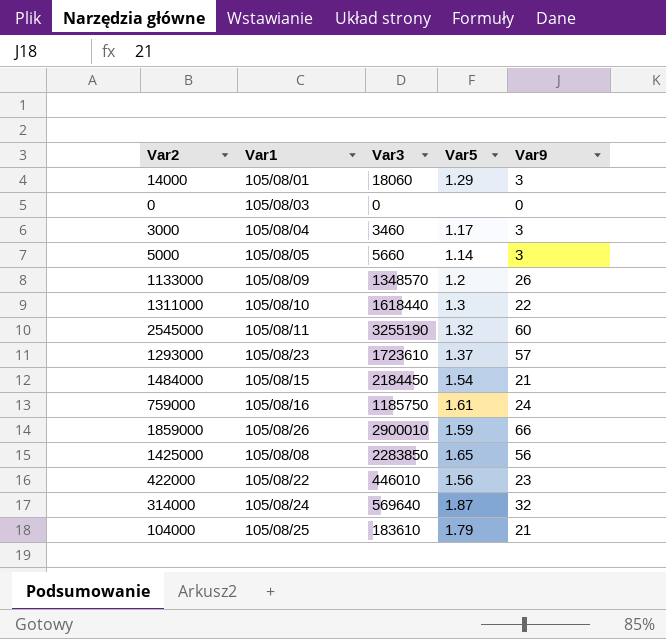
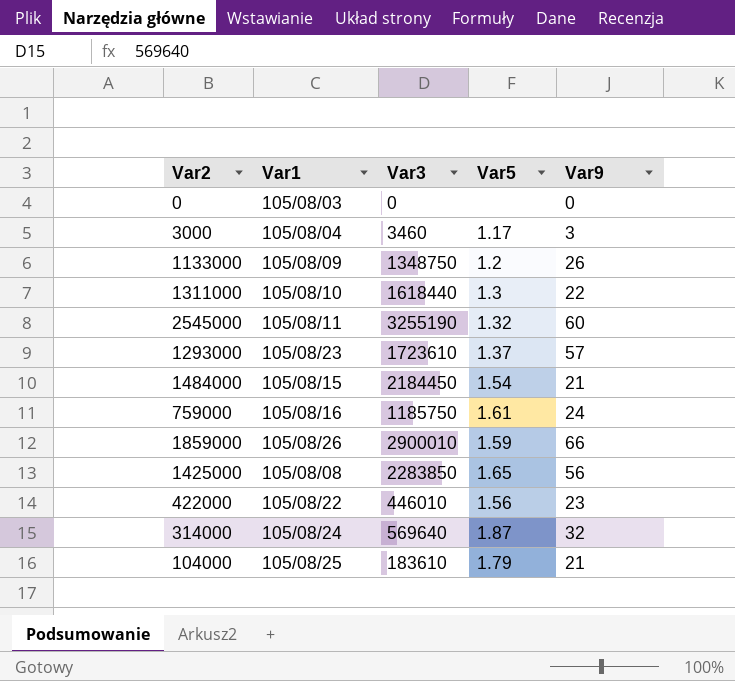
row 14000: 105/08/01 | 18060 | 1.29 | 3 -> none
row 5000: 105/08/05 | 5660 | 1.14 | 3 -> none
1133000 | Var3: 1348570 -> 1348750

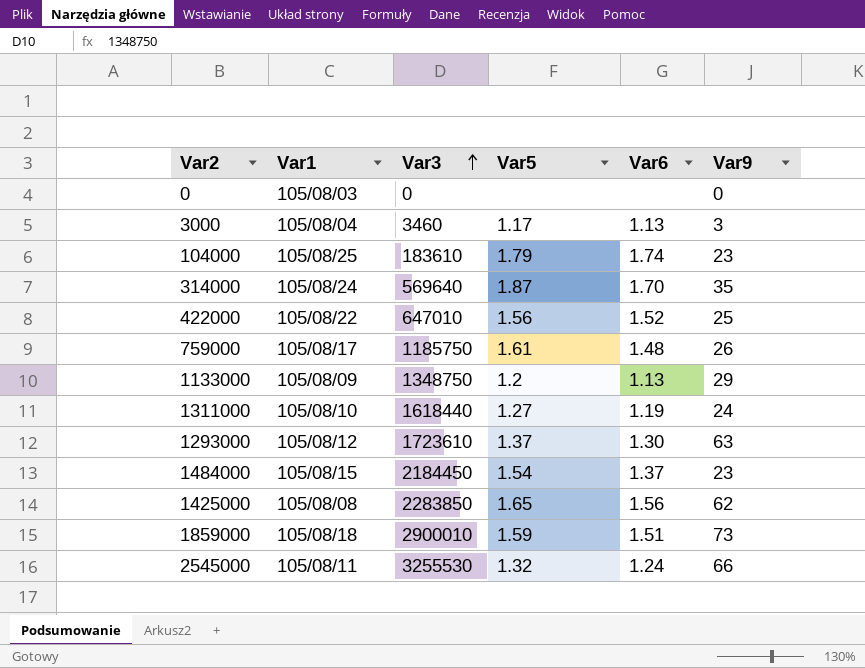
row order: none -> Var3 ascending
column Var6 | position: none -> 5
104000 | Var9: 21 -> 23
314000 | Var9: 32 -> 35
422000 | Var3: 446010 -> 647010
422000 | Var9: 23 -> 25
759000 | Var1: 105/08/16 -> 105/08/17
759000 | Var9: 24 -> 26
1133000 | Var9: 26 -> 29
1311000 | Var5: 1.3 -> 1.27
1311000 | Var9: 22 -> 24
1293000 | Var1: 105/08/23 -> 105/08/12
1293000 | Var9: 57 -> 63
1484000 | Var9: 21 -> 23
1425000 | Var9: 56 -> 62
1859000 | Var1: 105/08/26 -> 105/08/18
1859000 | Var9: 66 -> 73
2545000 | Var3: 3255190 -> 3255530
2545000 | Var9: 60 -> 66

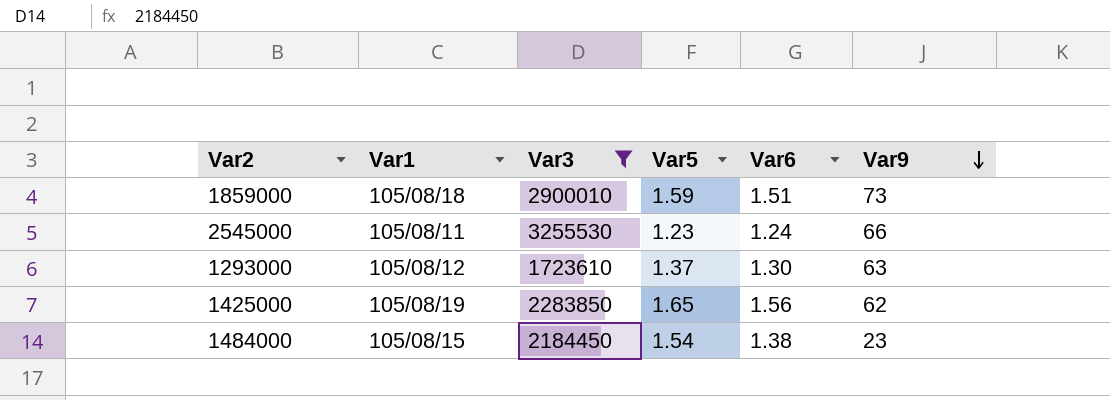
filter: none -> Var3 >= 1723610
row order: Var3 ascending -> Var9 descending
2545000 | Var5: 1.32 -> 1.23
1425000 | Var1: 105/08/08 -> 105/08/19
1484000 | Var6: 1.37 -> 1.38

